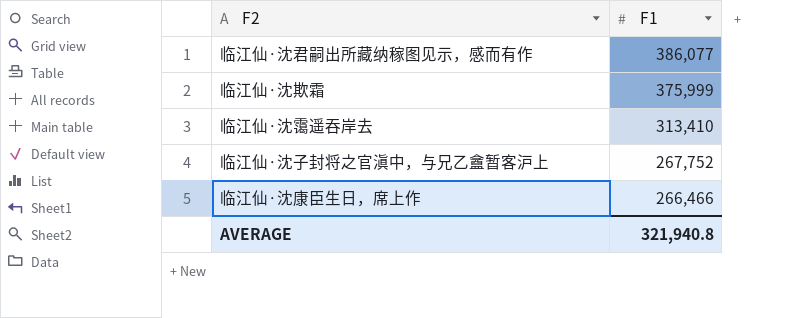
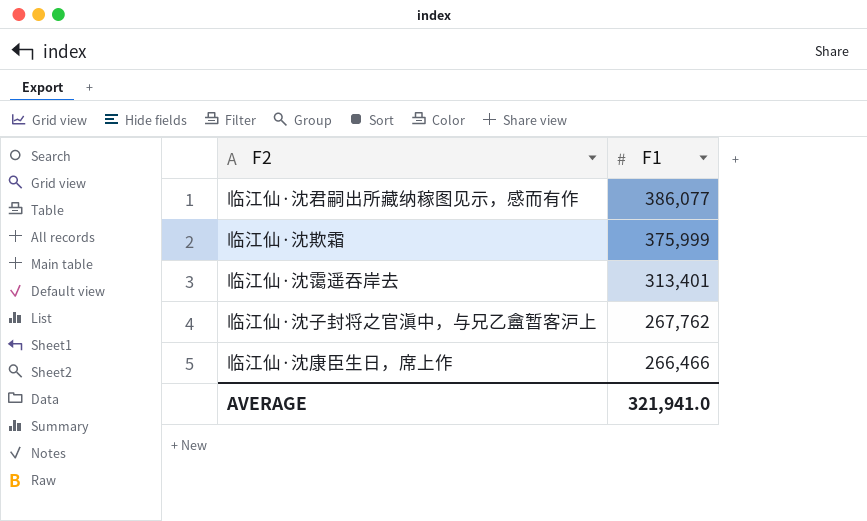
临江仙·沈霭遥吞岸去 | F1: 313,410 -> 313,401
临江仙·沈子封将之官滇中，与兄乙盦暂客沪上 | F1: 267,752 -> 267,762
AVERAGE | F1: 321,940.8 -> 321,941.0

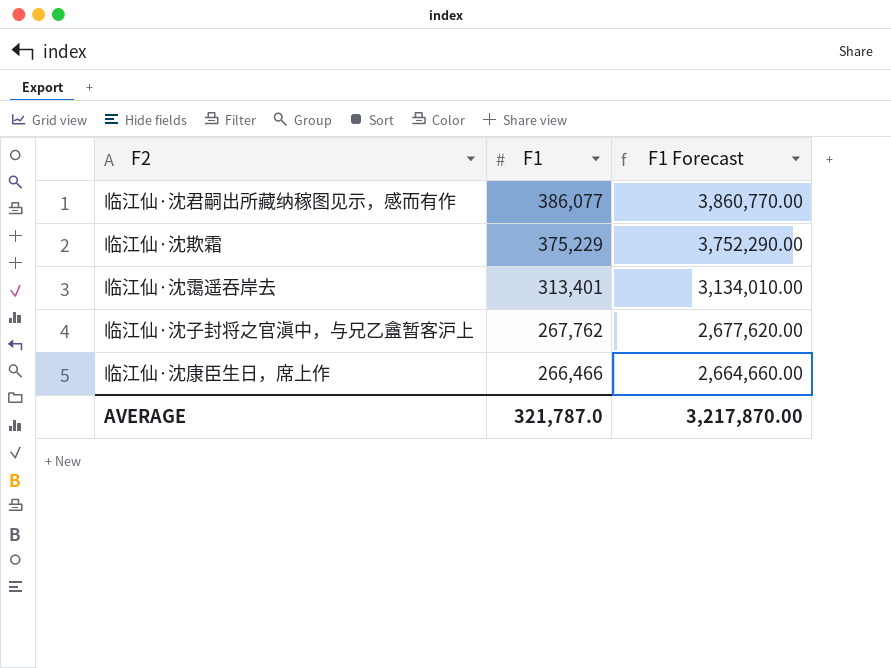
column F1 Forecast | formula: none -> [F1] * 10
临江仙·沈欺霜 | F1: 375,999 -> 375,229
AVERAGE | F1: 321,941.0 -> 321,787.0

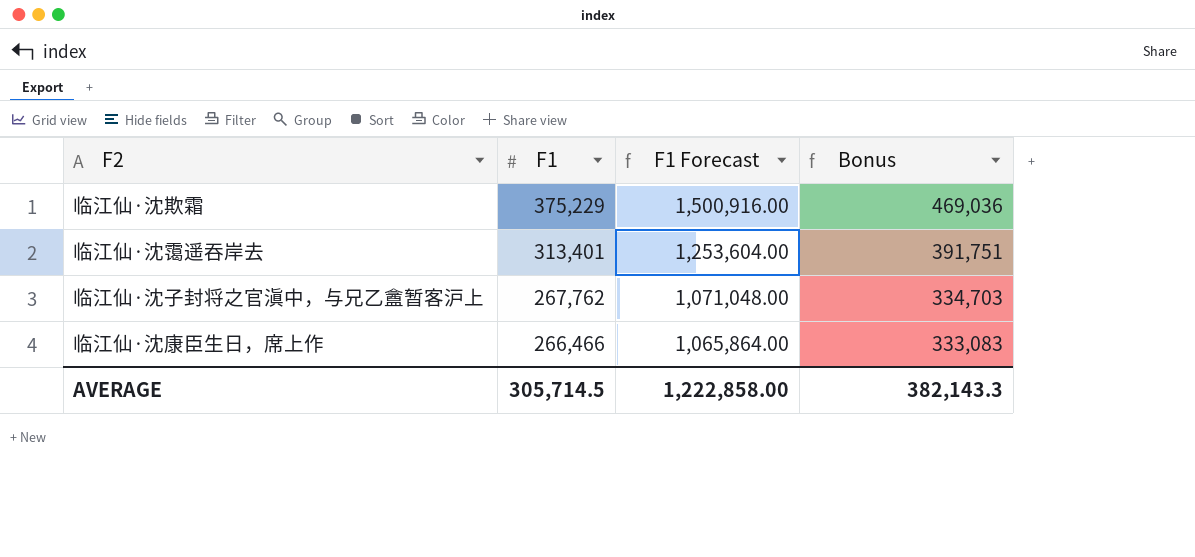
column F1 Forecast | formula: [F1] * 10 -> [F1] * 4
column Bonus | formula: none -> [F1] * 1.25
row 临江仙·沈君嗣出所藏纳稼图见示，感而有作: 386,077 | 3,860,770.00 -> none
AVERAGE | F1: 321,787.0 -> 305,714.5
AVERAGE | F1 Forecast: 3,217,870.00 -> 1,222,858.00

